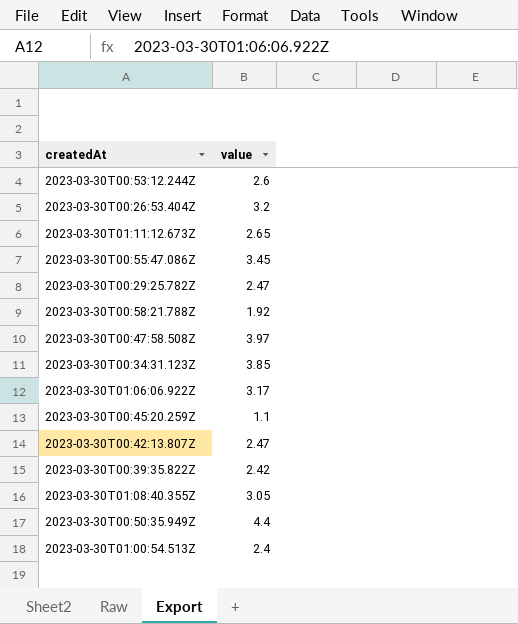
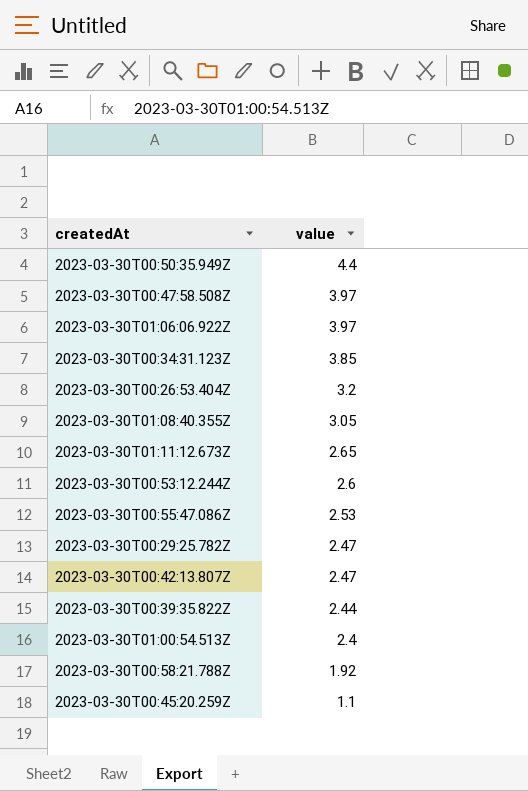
row order: none -> value descending
2023-03-30T01:06:06.922Z | value: 3.17 -> 3.97
2023-03-30T00:55:47.086Z | value: 3.45 -> 2.53
2023-03-30T00:39:35.822Z | value: 2.42 -> 2.44

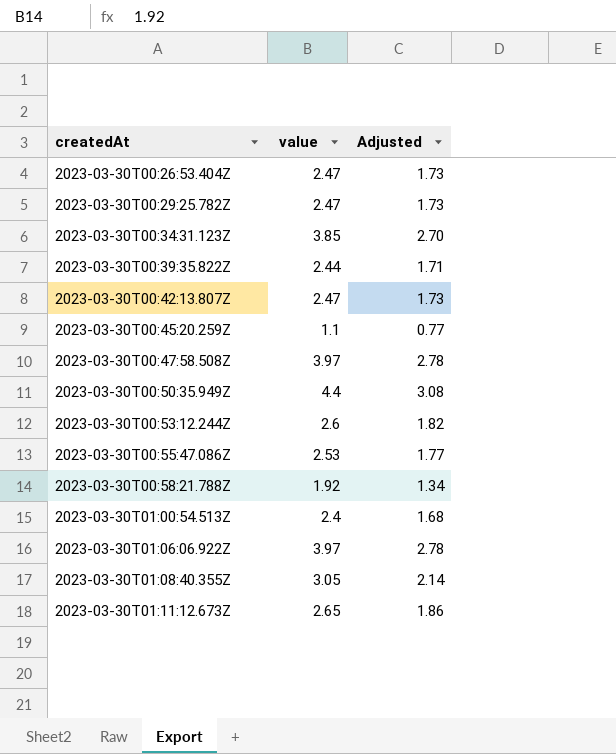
row order: value descending -> createdAt ascending
column Adjusted | formula: none -> [value] * 0.7
2023-03-30T00:26:53.404Z | value: 3.2 -> 2.47

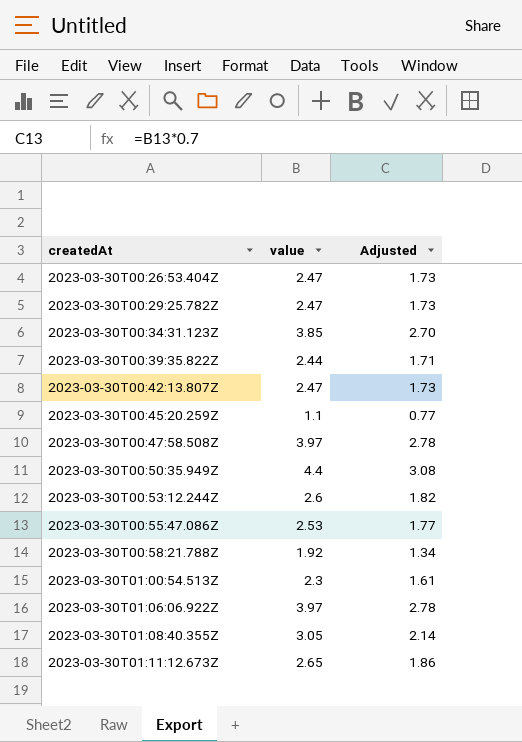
2023-03-30T01:00:54.513Z | value: 2.4 -> 2.3
2023-03-30T01:00:54.513Z | Adjusted: 1.68 -> 1.61

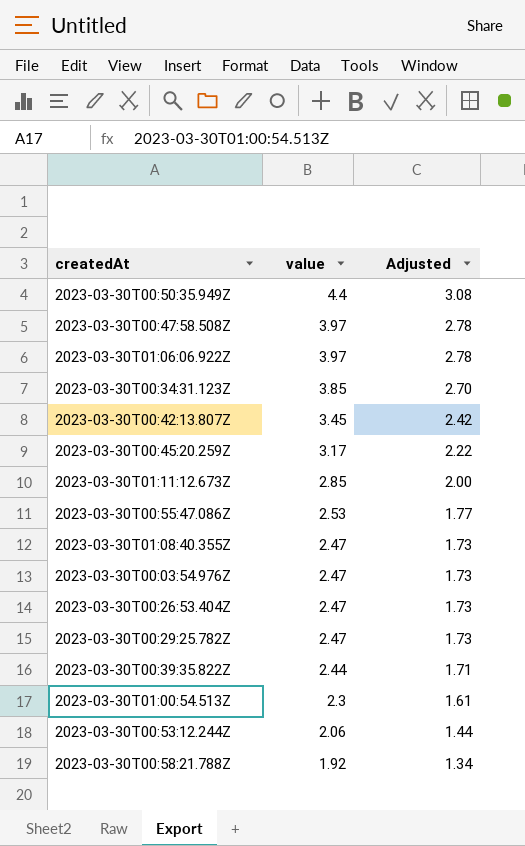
row order: createdAt ascending -> value descending
2023-03-30T00:42:13.807Z | value: 2.47 -> 3.45
2023-03-30T00:42:13.807Z | Adjusted: 1.73 -> 2.42
2023-03-30T00:45:20.259Z | value: 1.1 -> 3.17
2023-03-30T00:45:20.259Z | Adjusted: 0.77 -> 2.22
2023-03-30T01:11:12.673Z | value: 2.65 -> 2.85
2023-03-30T01:11:12.673Z | Adjusted: 1.86 -> 2.00
2023-03-30T01:08:40.355Z | value: 3.05 -> 2.47
2023-03-30T01:08:40.355Z | Adjusted: 2.14 -> 1.73
row 2023-03-30T00:03:54.976Z: none -> 2.47 | 1.73
2023-03-30T00:53:12.244Z | value: 2.6 -> 2.06
2023-03-30T00:53:12.244Z | Adjusted: 1.82 -> 1.44

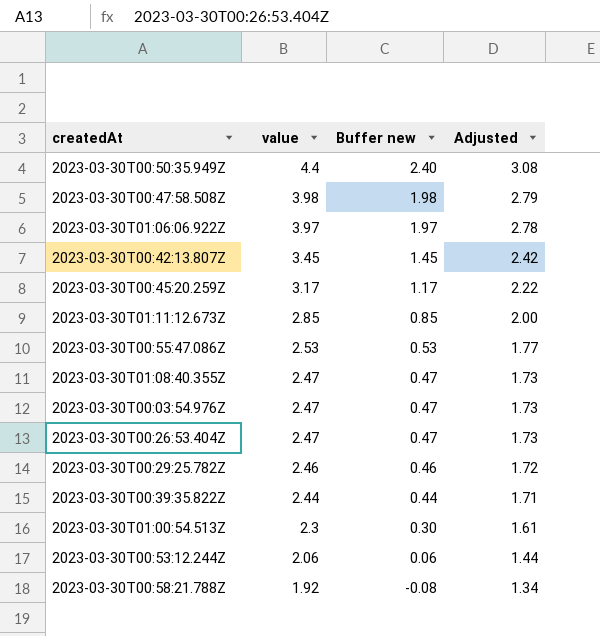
column Buffer new | formula: none -> [value] - 2
row 2023-03-30T00:34:31.123Z: 3.85 | 2.70 -> none
2023-03-30T00:47:58.508Z | value: 3.97 -> 3.98
2023-03-30T00:47:58.508Z | Adjusted: 2.78 -> 2.79
2023-03-30T00:29:25.782Z | value: 2.47 -> 2.46
2023-03-30T00:29:25.782Z | Adjusted: 1.73 -> 1.72

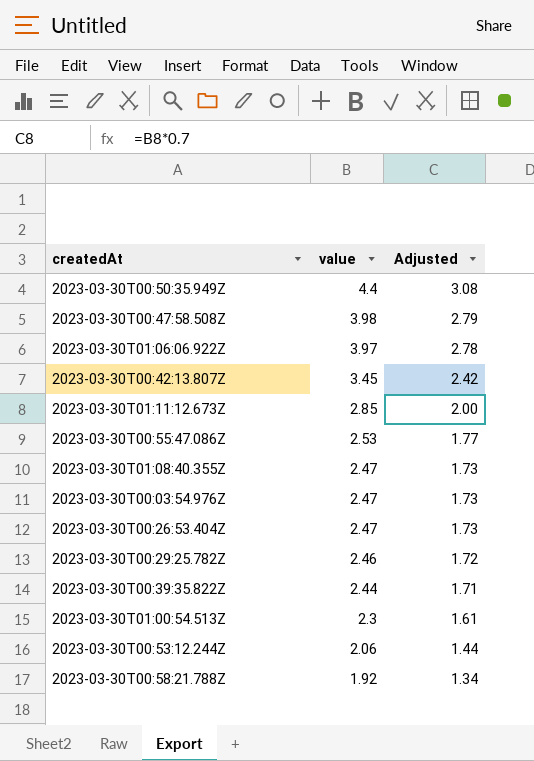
column Buffer new | formula: [value] - 2 -> none
row 2023-03-30T00:45:20.259Z: 3.17 | 1.17 | 2.22 -> none

